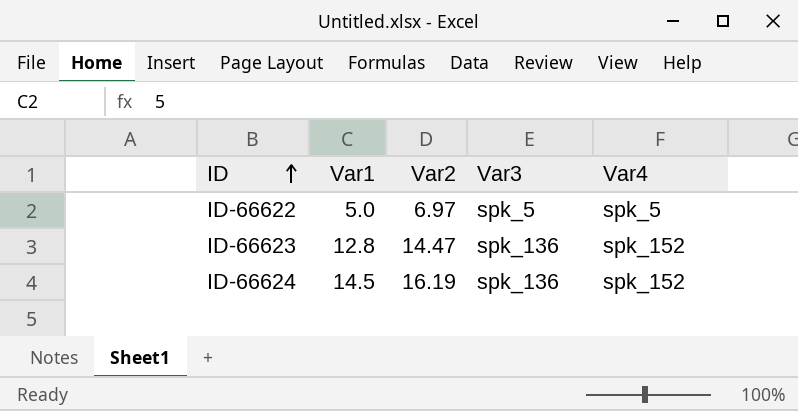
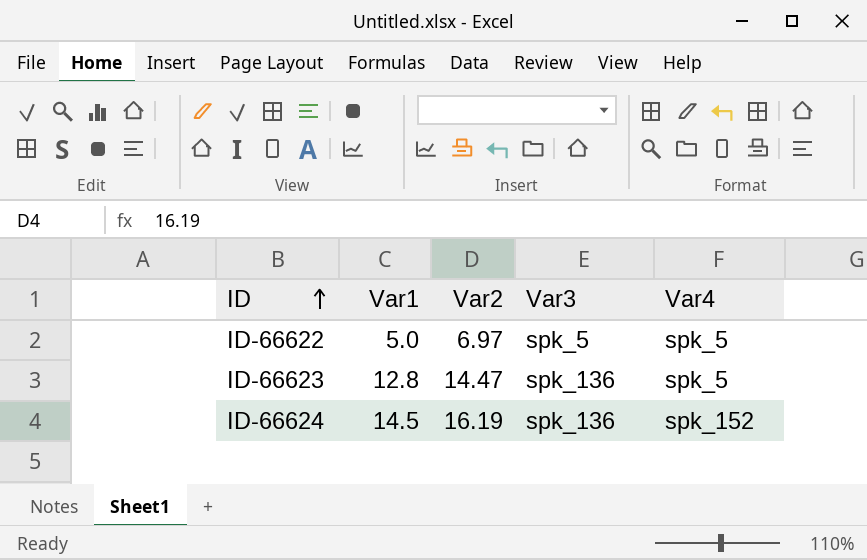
ID-66623 | Var4: spk_152 -> spk_5

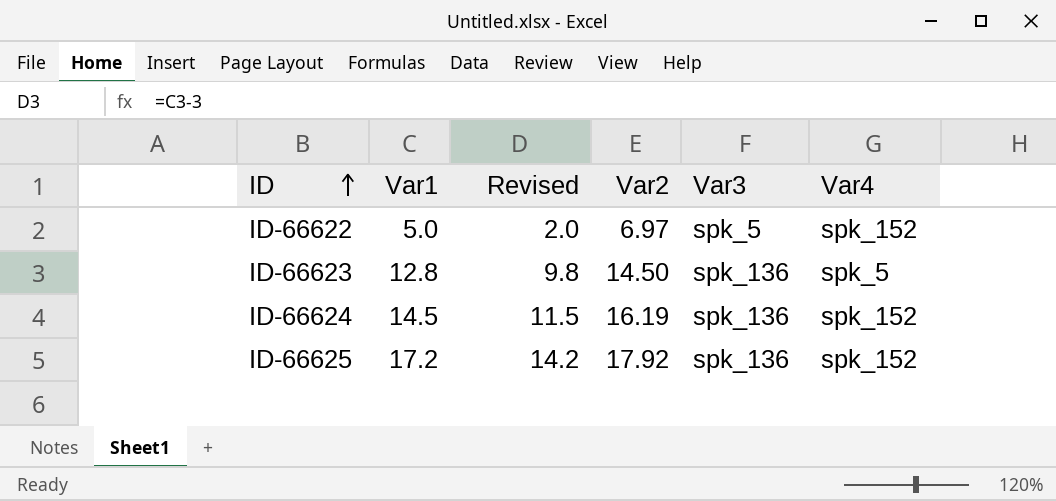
column Revised | formula: none -> [Var1] - 3
ID-66622 | Var4: spk_5 -> spk_152
ID-66623 | Var2: 14.47 -> 14.50
row ID-66625: none -> 17.2 | 14.2 | 17.92 | spk_136 | spk_152

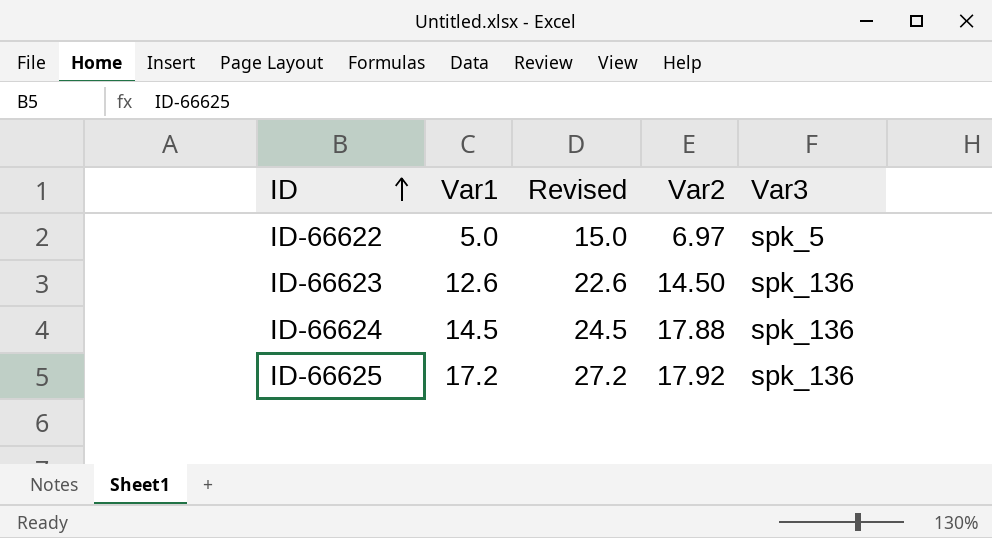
column Var4 | position: 6 -> none
column Revised | formula: [Var1] - 3 -> [Var1] + 10
ID-66623 | Var1: 12.8 -> 12.6
ID-66624 | Var2: 16.19 -> 17.88

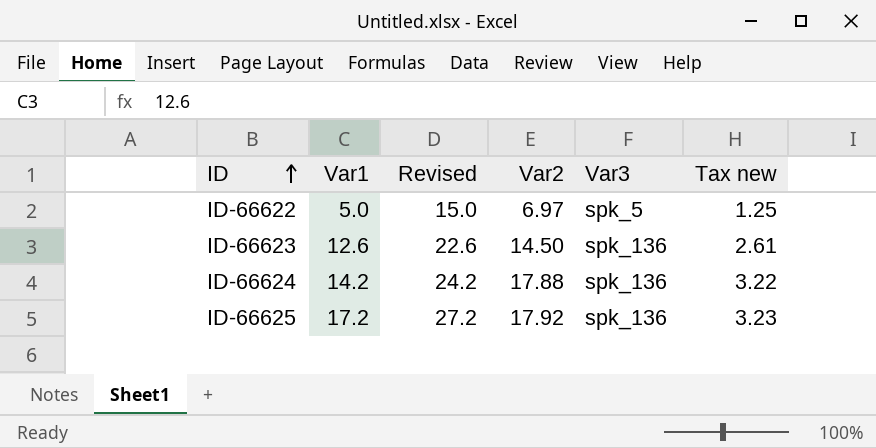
column Tax new | formula: none -> [Var2] * 0.18
ID-66624 | Var1: 14.5 -> 14.2
ID-66624 | Revised: 24.5 -> 24.2

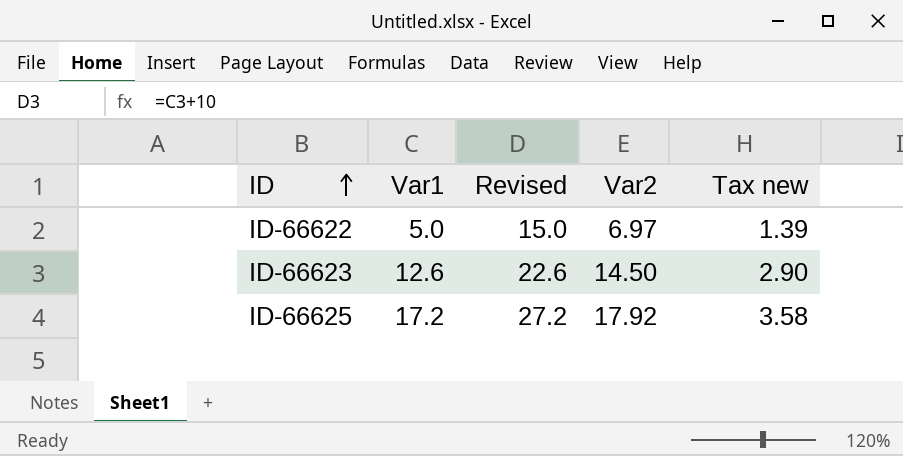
column Var3 | position: 5 -> none
column Tax new | formula: [Var2] * 0.18 -> [Var2] * 0.2
row ID-66624: 14.2 | 24.2 | 17.88 | spk_136 | 3.22 -> none

